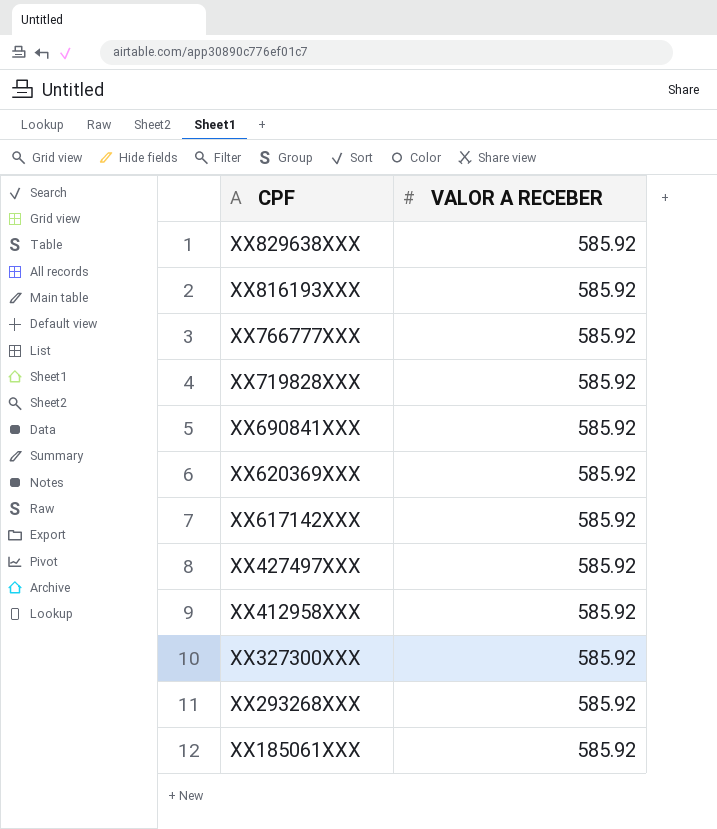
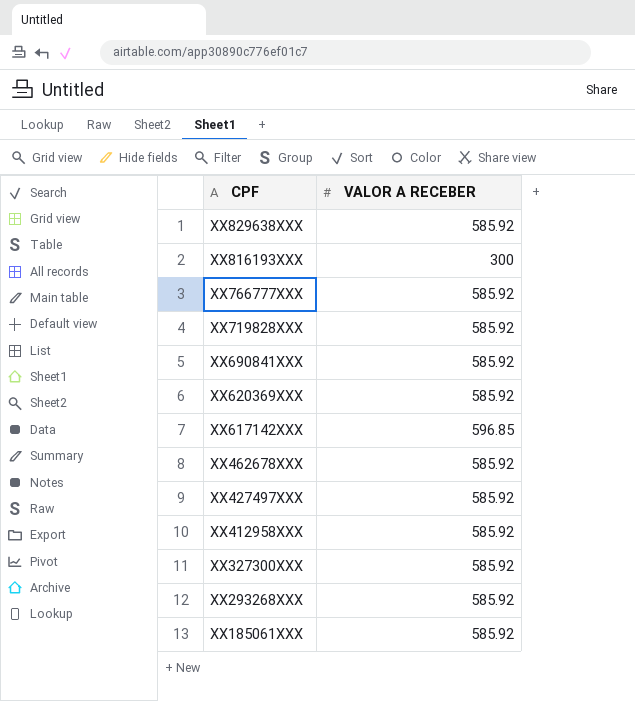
XX816193XXX | VALOR A RECEBER: 585.92 -> 300
XX617142XXX | VALOR A RECEBER: 585.92 -> 596.85
row XX462678XXX: none -> 585.92

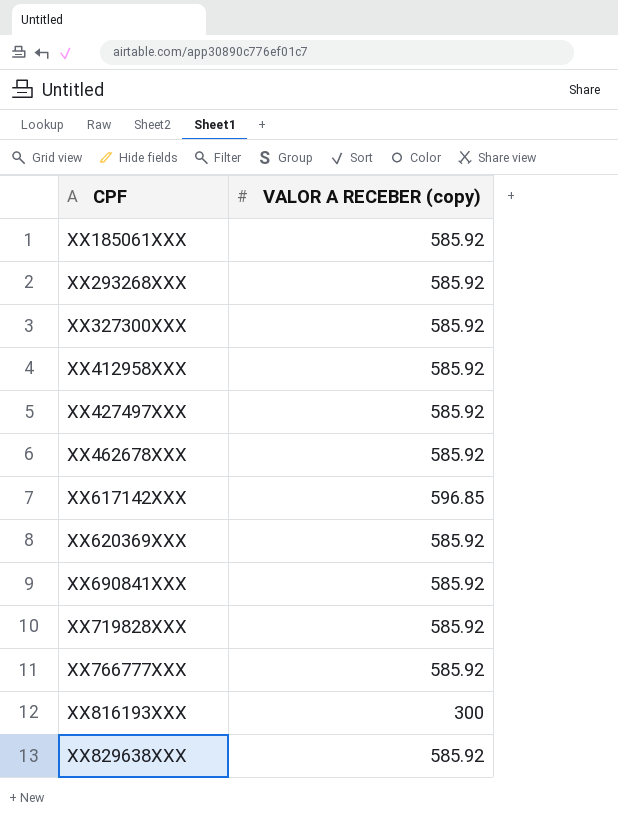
row order: CPF descending -> CPF ascending
column name: VALOR A RECEBER -> VALOR A RECEBER (copy)

